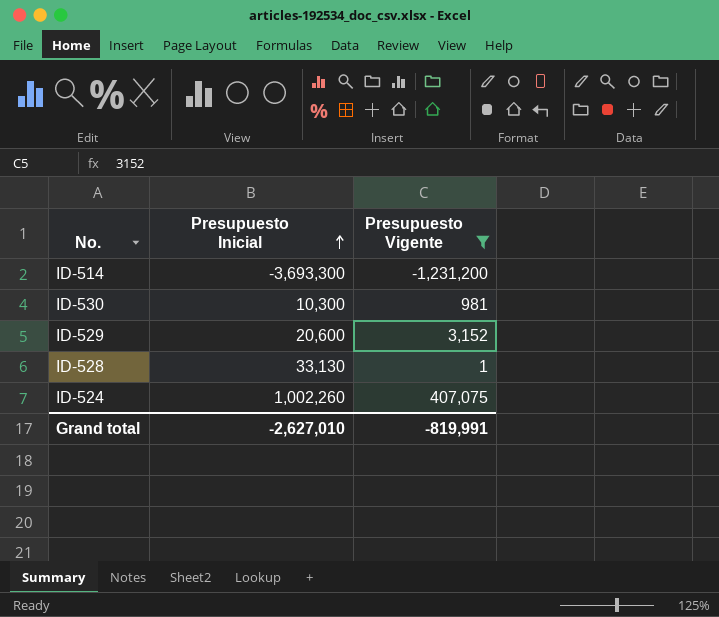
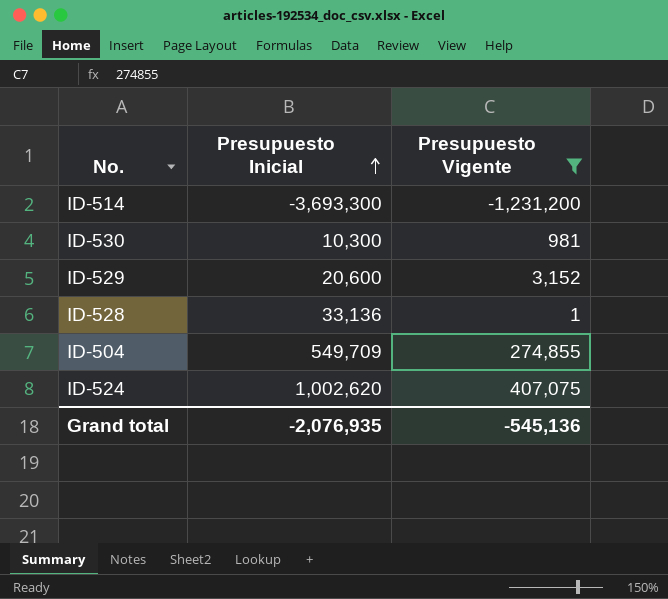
ID-528 | Presupuesto Inicial: 33,130 -> 33,136
row ID-504: none -> 549,709 | 274,855
ID-524 | Presupuesto Inicial: 1,002,260 -> 1,002,620
Grand total | Presupuesto Inicial: -2,627,010 -> -2,076,935
Grand total | Presupuesto Vigente: -819,991 -> -545,136

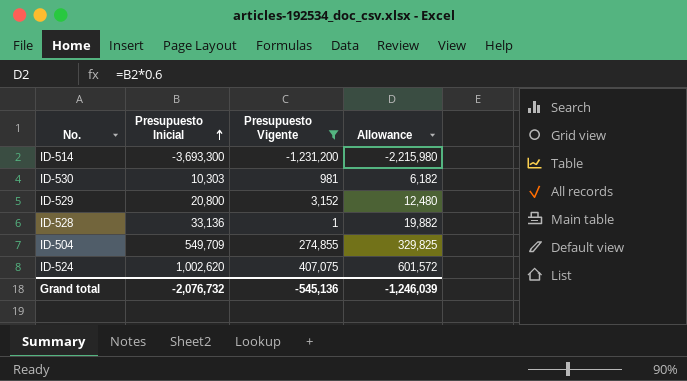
column Allowance | formula: none -> [Presupuesto Inicial] * 0.6
ID-530 | Presupuesto Inicial: 10,300 -> 10,303
ID-529 | Presupuesto Inicial: 20,600 -> 20,800
Grand total | Presupuesto Inicial: -2,076,935 -> -2,076,732

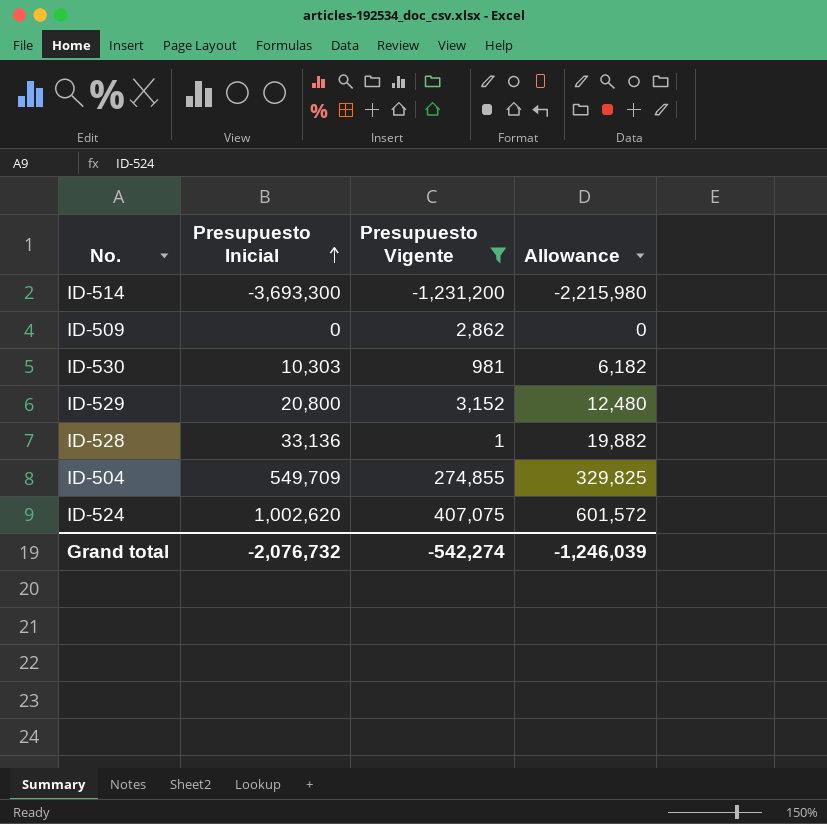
row ID-509: none -> 0 | 2,862 | 0
Grand total | Presupuesto Vigente: -545,136 -> -542,274

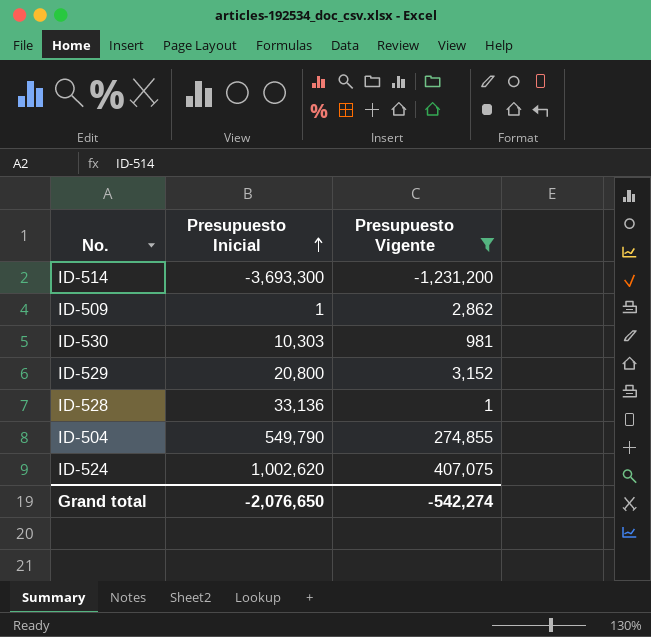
column Allowance | formula: [Presupuesto Inicial] * 0.6 -> none
ID-509 | Presupuesto Inicial: 0 -> 1
ID-504 | Presupuesto Inicial: 549,709 -> 549,790
Grand total | Presupuesto Inicial: -2,076,732 -> -2,076,650

